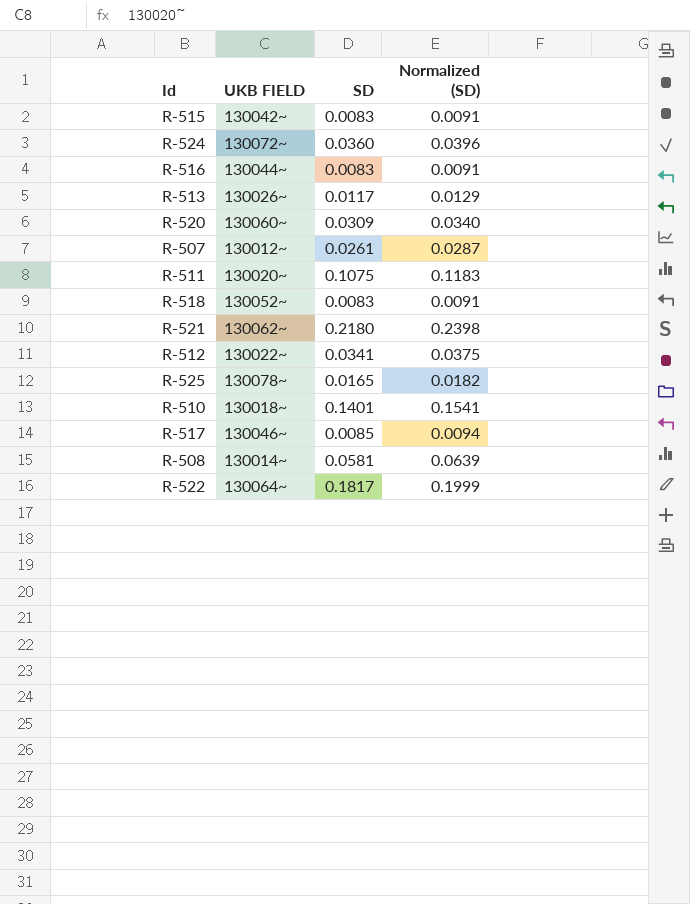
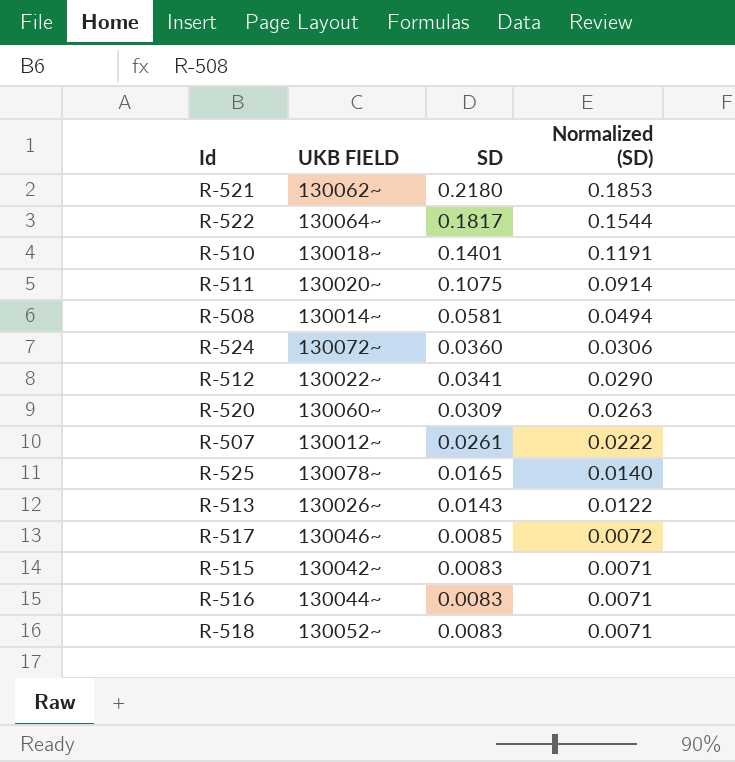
row order: none -> SD descending
column Normalized (SD) | formula: [SD] * 1.1 -> [SD] * 0.85
R-513 | SD: 0.0117 -> 0.0143

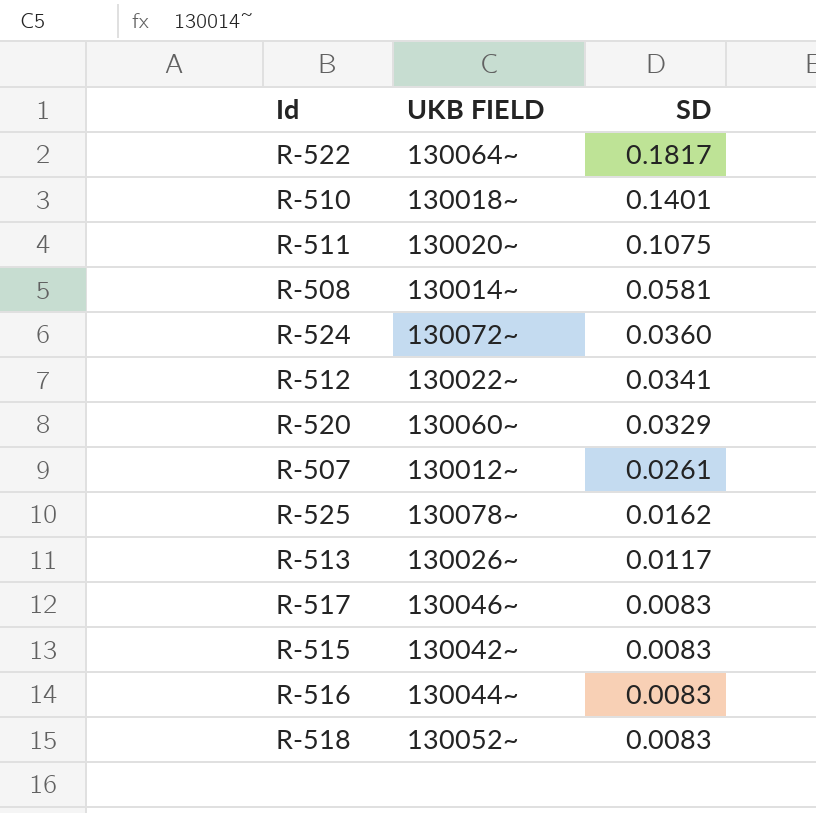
column Normalized (SD) | formula: [SD] * 0.85 -> none
row R-521: 130062~ | 0.2180 | 0.1853 -> none
R-520 | SD: 0.0309 -> 0.0329
R-525 | SD: 0.0165 -> 0.0162
R-513 | SD: 0.0143 -> 0.0117
R-517 | SD: 0.0085 -> 0.0083

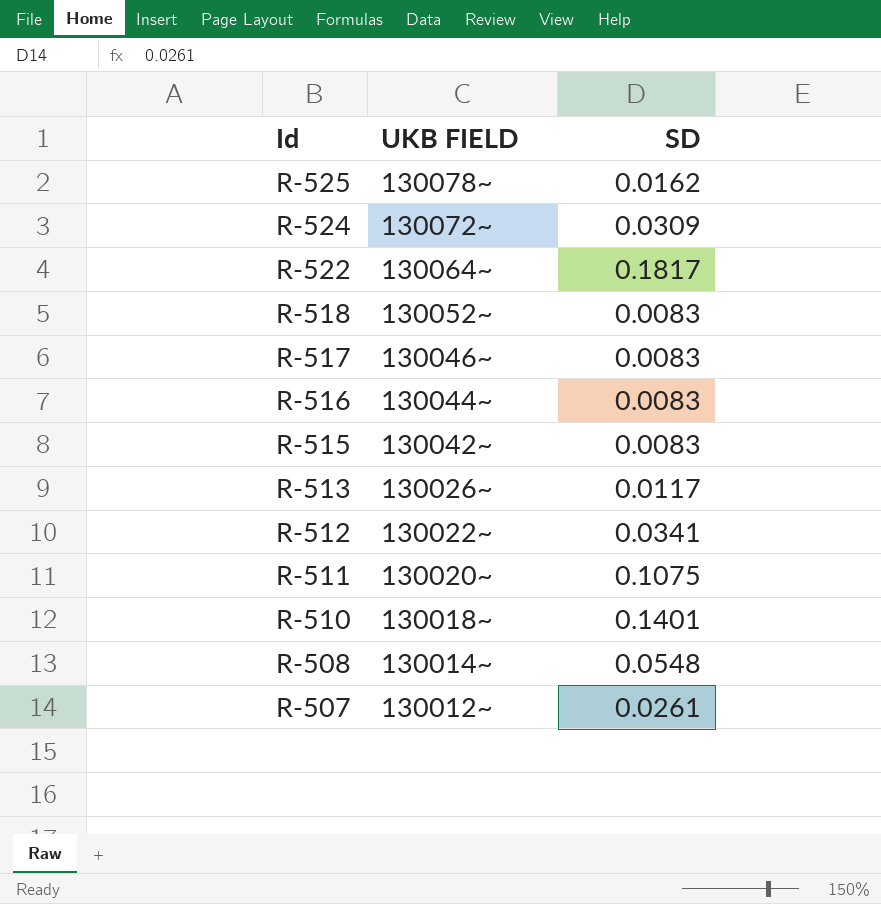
row order: SD descending -> Id descending
row R-520: 130060~ | 0.0329 -> none
R-524 | SD: 0.0360 -> 0.0309
R-508 | SD: 0.0581 -> 0.0548

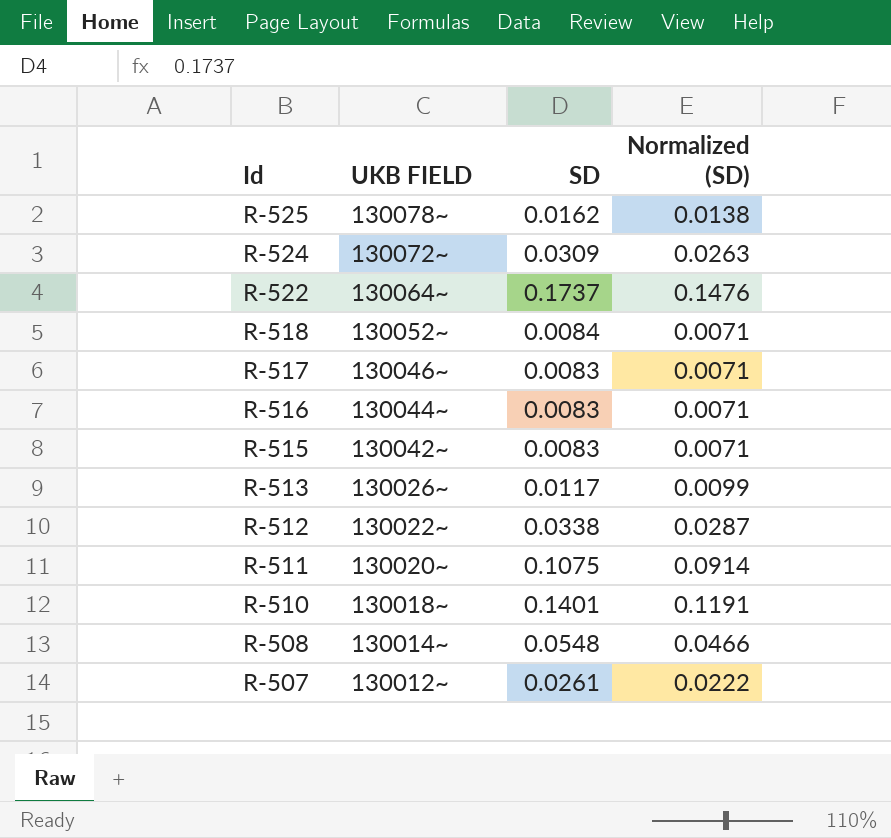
column Normalized (SD) | formula: none -> [SD] * 0.85
R-522 | SD: 0.1817 -> 0.1737
R-518 | SD: 0.0083 -> 0.0084
R-512 | SD: 0.0341 -> 0.0338

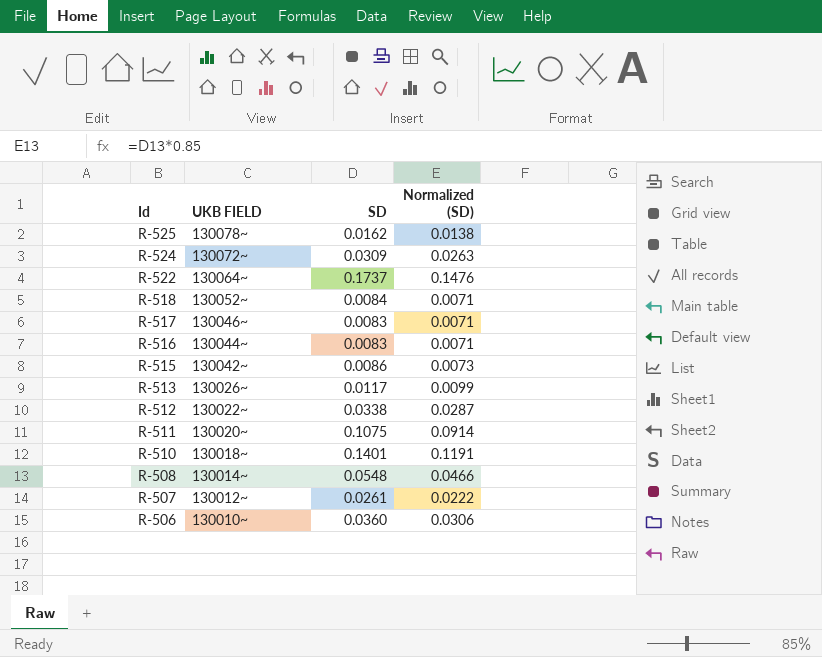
R-515 | SD: 0.0083 -> 0.0086
R-515 | Normalized (SD): 0.0071 -> 0.0073
row R-506: none -> 130010~ | 0.0360 | 0.0306

